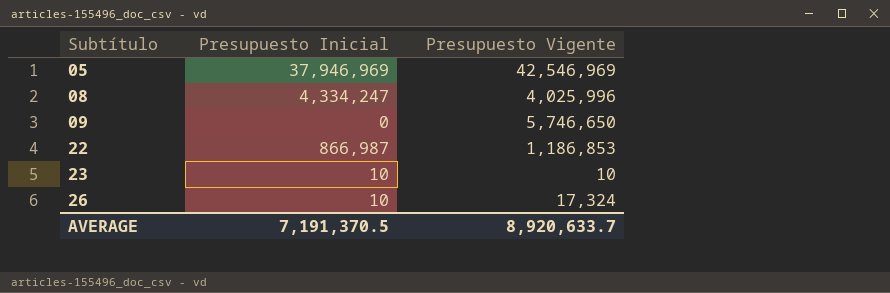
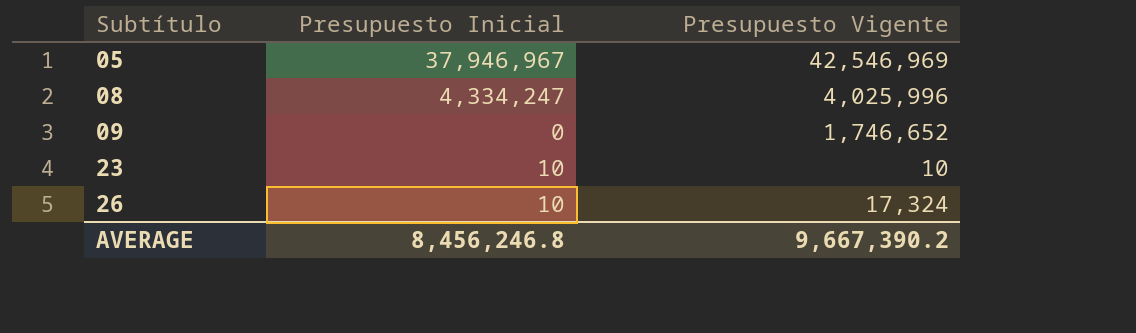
row 22: 866,987 | 1,186,853 -> none
05 | Presupuesto Inicial: 37,946,969 -> 37,946,967
09 | Presupuesto Vigente: 5,746,650 -> 1,746,652
AVERAGE | Presupuesto Inicial: 7,191,370.5 -> 8,456,246.8
AVERAGE | Presupuesto Vigente: 8,920,633.7 -> 9,667,390.2

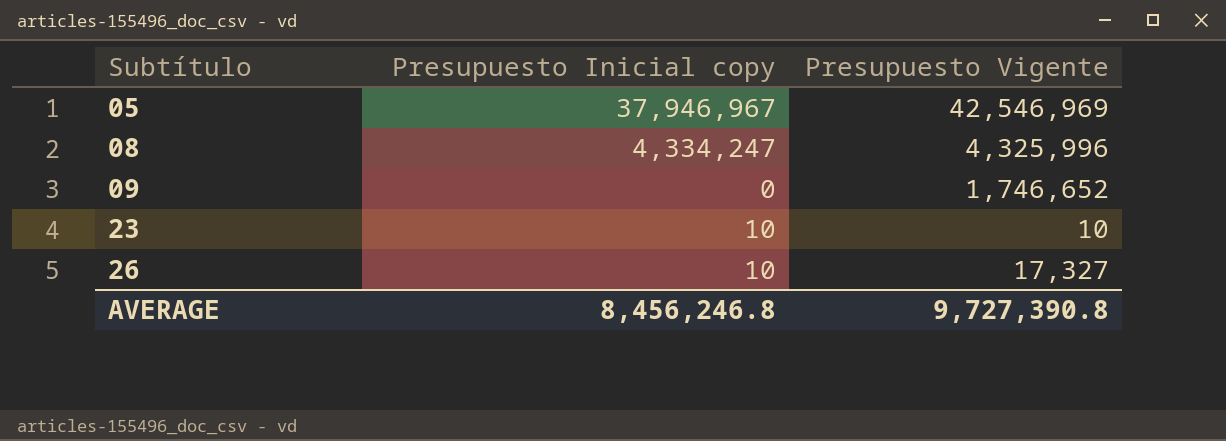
column name: Presupuesto Inicial -> Presupuesto Inicial copy
08 | Presupuesto Vigente: 4,025,996 -> 4,325,996
26 | Presupuesto Vigente: 17,324 -> 17,327
AVERAGE | Presupuesto Vigente: 9,667,390.2 -> 9,727,390.8

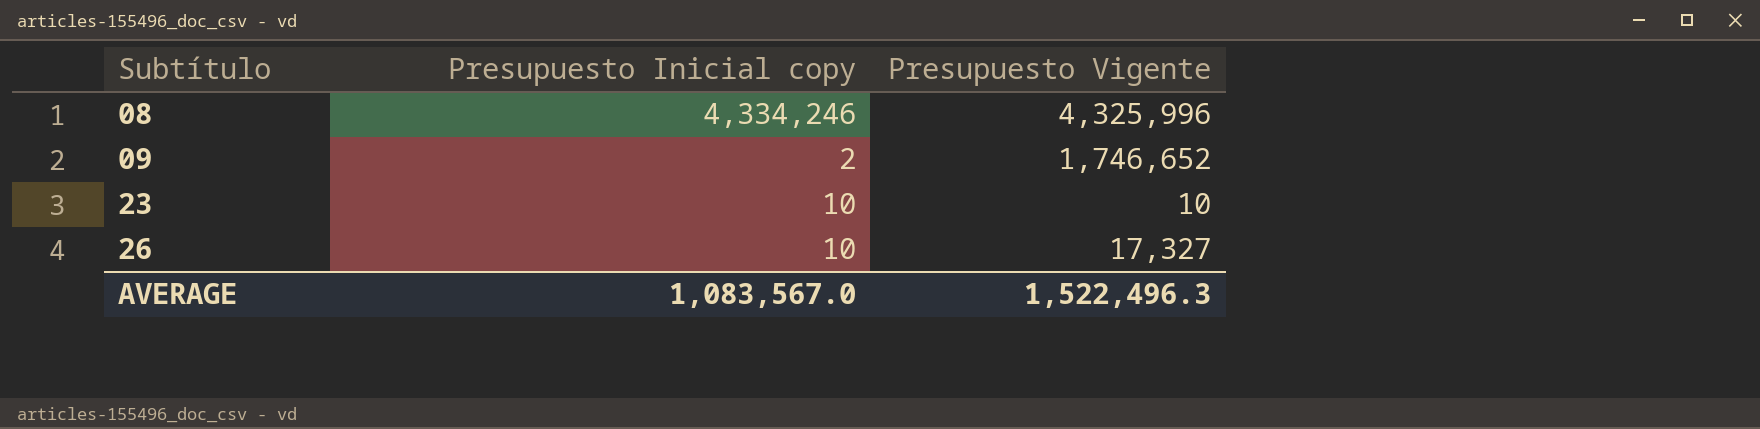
row 05: 37,946,967 | 42,546,969 -> none
08 | Presupuesto Inicial copy: 4,334,247 -> 4,334,246
09 | Presupuesto Inicial copy: 0 -> 2
AVERAGE | Presupuesto Inicial copy: 8,456,246.8 -> 1,083,567.0
AVERAGE | Presupuesto Vigente: 9,727,390.8 -> 1,522,496.3

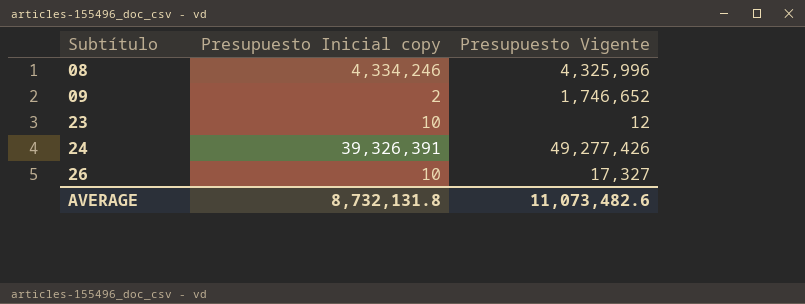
23 | Presupuesto Vigente: 10 -> 12
row 24: none -> 39,326,391 | 49,277,426
AVERAGE | Presupuesto Inicial copy: 1,083,567.0 -> 8,732,131.8
AVERAGE | Presupuesto Vigente: 1,522,496.3 -> 11,073,482.6

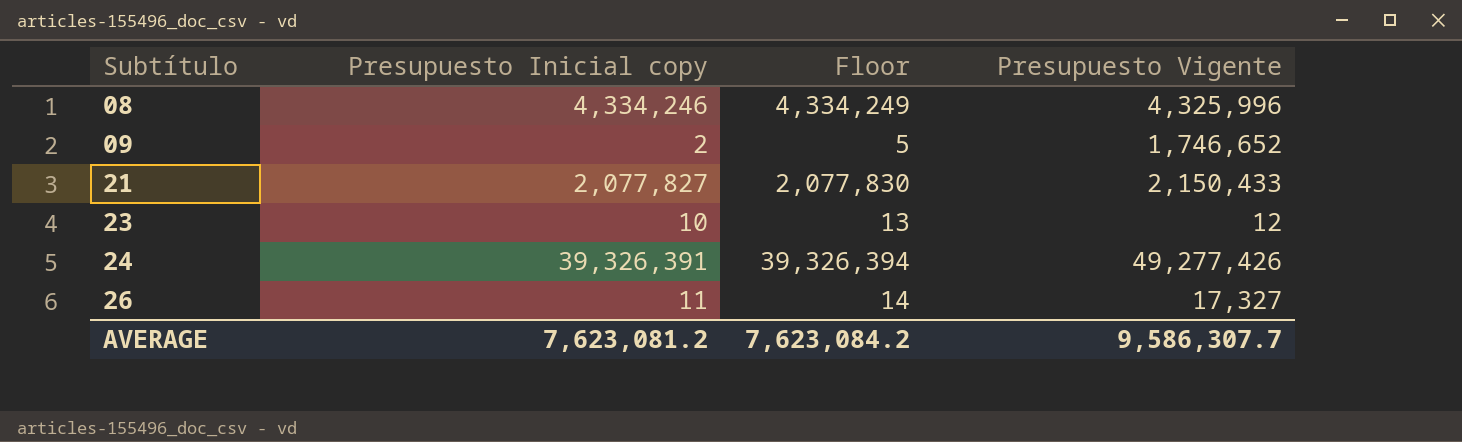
column Floor | formula: none -> [Presupuesto Inicial copy] + 3
row 21: none -> 2,077,827 | 2,077,830 | 2,150,433
26 | Presupuesto Inicial copy: 10 -> 11
AVERAGE | Presupuesto Inicial copy: 8,732,131.8 -> 7,623,081.2
AVERAGE | Presupuesto Vigente: 11,073,482.6 -> 9,586,307.7

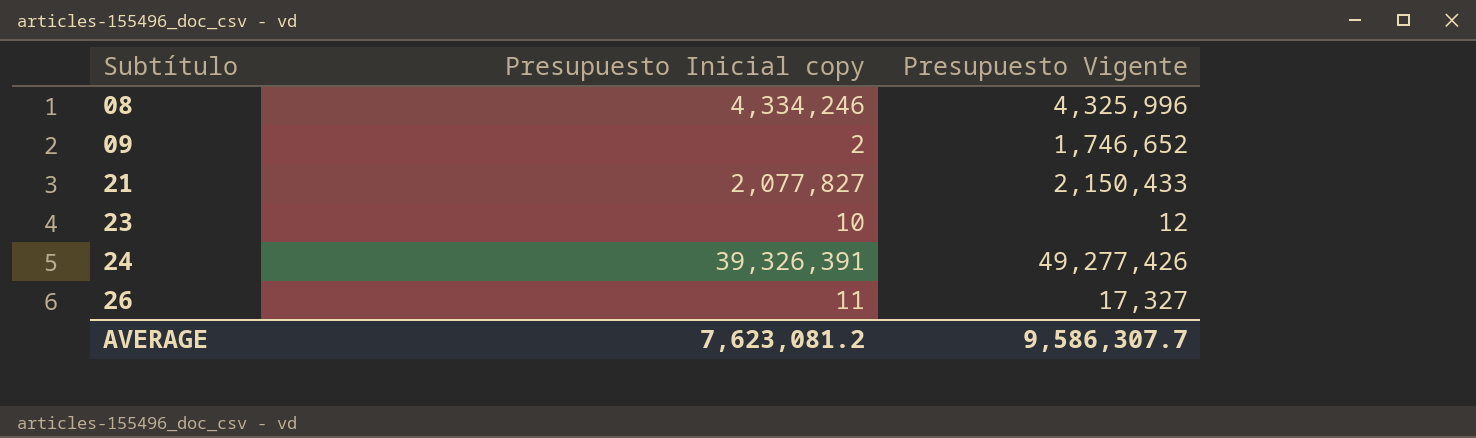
column Floor | formula: [Presupuesto Inicial copy] + 3 -> none

